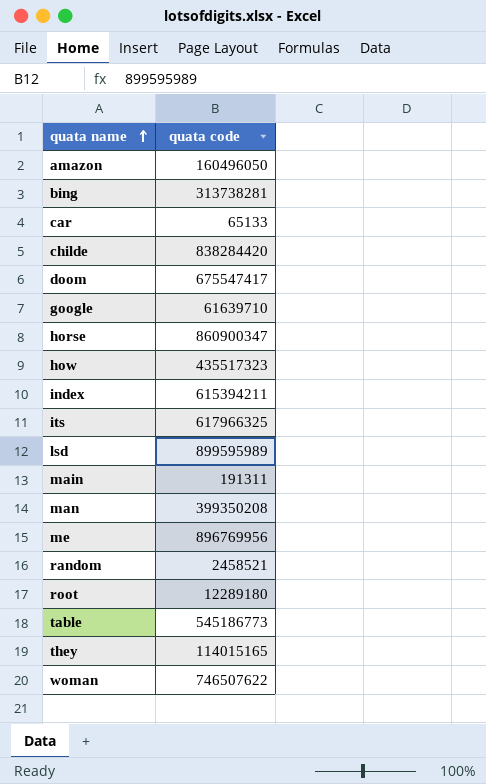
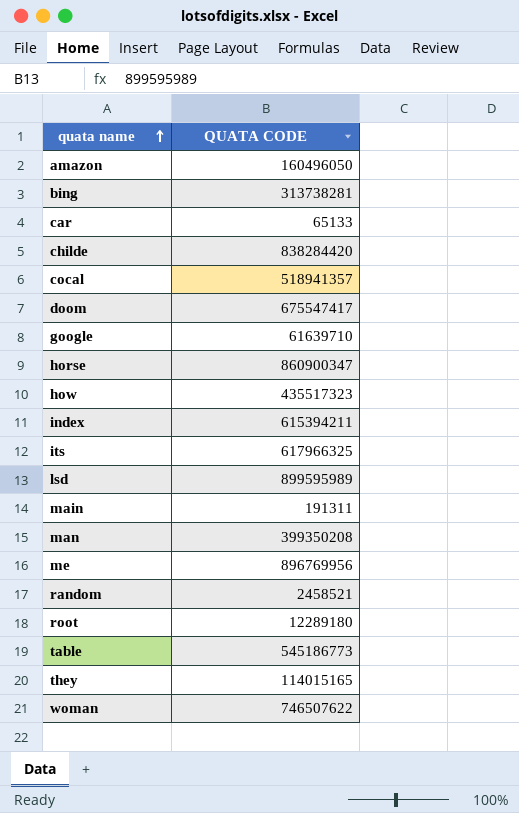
column name: quata code -> QUATA CODE
row cocal: none -> 518941357

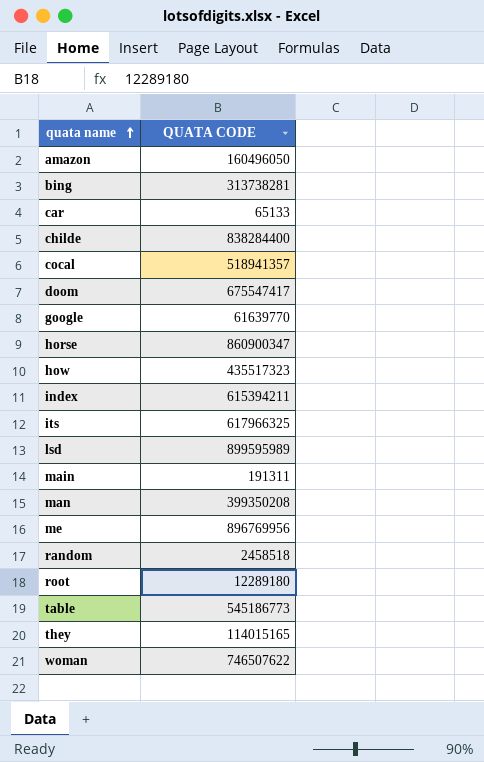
childe | QUATA CODE: 838284420 -> 838284400
google | QUATA CODE: 61639710 -> 61639770
random | QUATA CODE: 2458521 -> 2458518

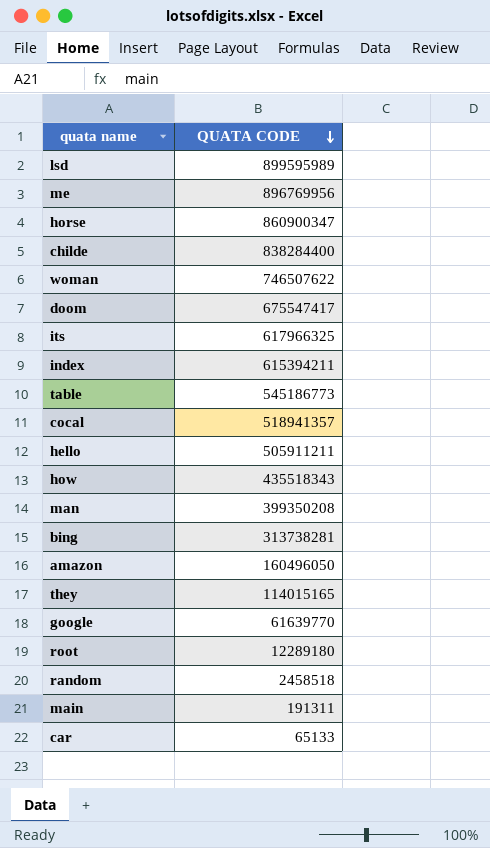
row order: quata name ascending -> QUATA CODE descending
row hello: none -> 505911211
how | QUATA CODE: 435517323 -> 435518343

